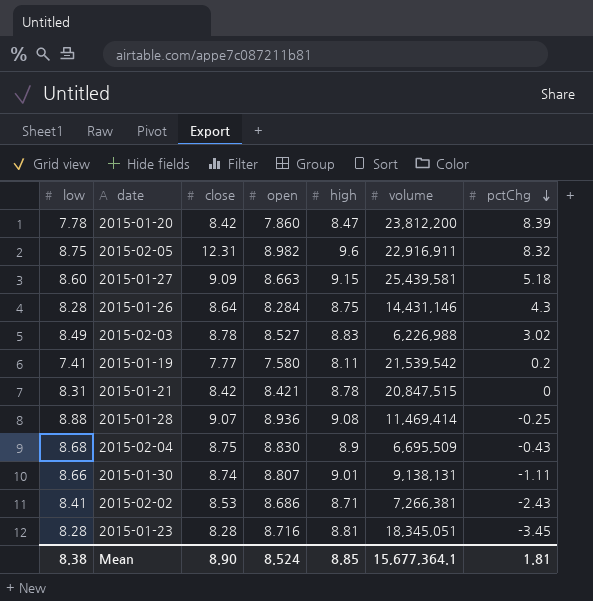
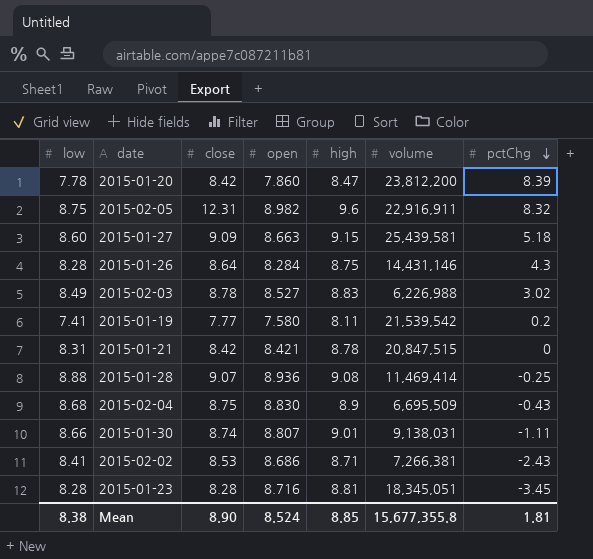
2015-01-30 | volume: 9,138,131 -> 9,138,031
Mean | volume: 15,677,364.1 -> 15,677,355.8

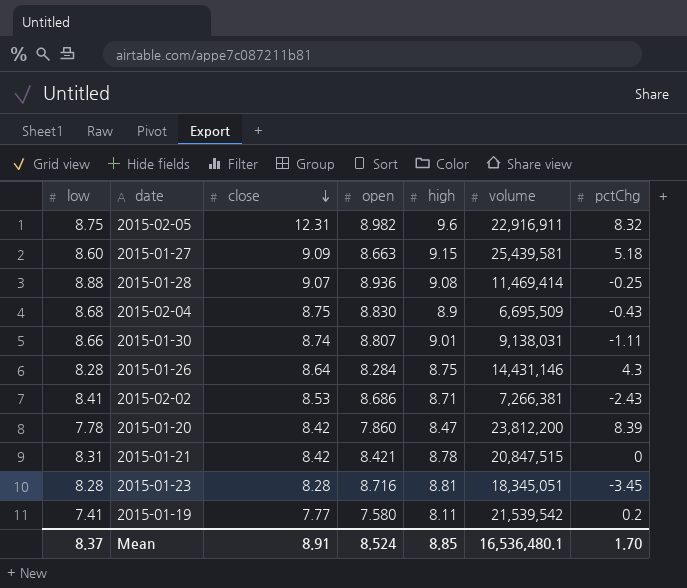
row order: pctChg descending -> close descending
row 2015-02-03: 8.49 | 8.78 | 8.527 | 8.83 | 6,226,988 | 3.02 -> none
Mean | low: 8.38 -> 8.37
Mean | close: 8.90 -> 8.91
Mean | volume: 15,677,355.8 -> 16,536,480.1
Mean | pctChg: 1.81 -> 1.70

